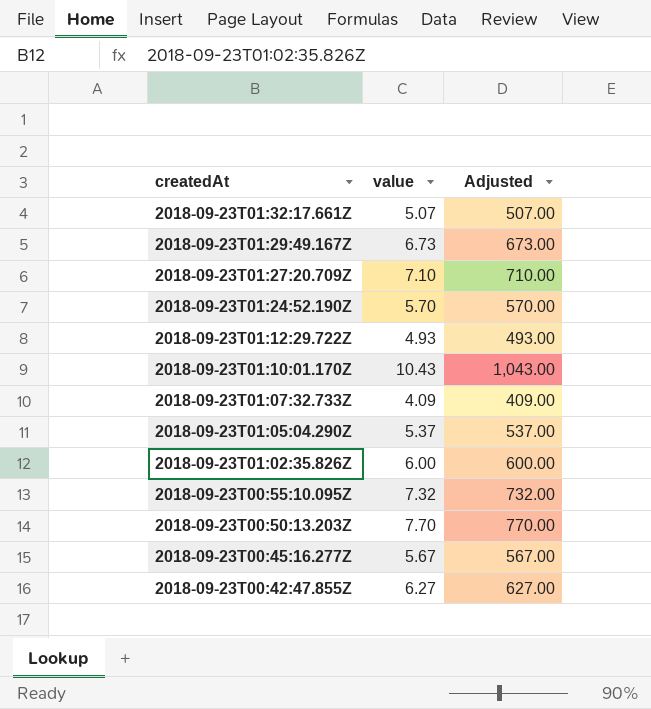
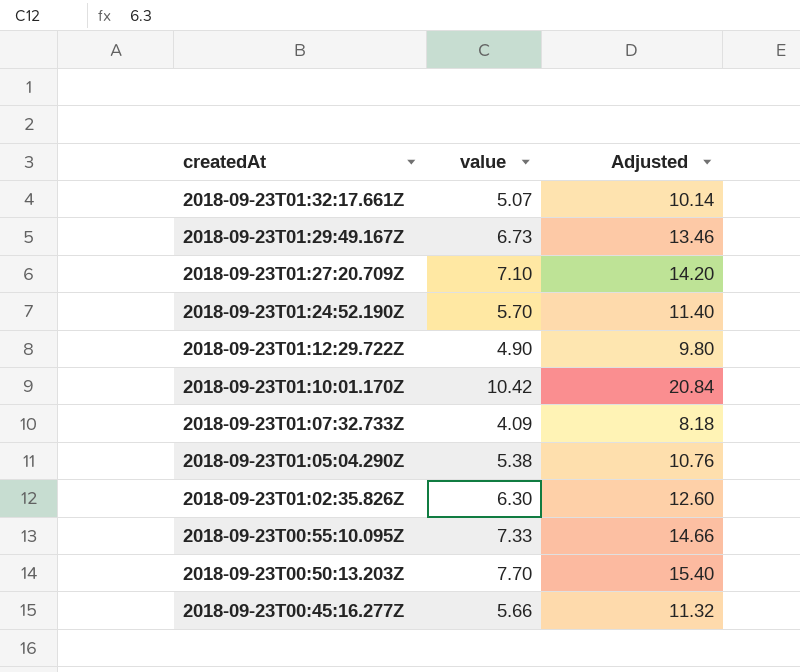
column Adjusted | formula: [value] * 100 -> [value] * 2
row 2018-09-23T00:42:47.855Z: 6.27 | 627.00 -> none
2018-09-23T01:12:29.722Z | value: 4.93 -> 4.90
2018-09-23T01:10:01.170Z | value: 10.43 -> 10.42
2018-09-23T01:05:04.290Z | value: 5.37 -> 5.38
2018-09-23T01:02:35.826Z | value: 6.00 -> 6.30
2018-09-23T00:55:10.095Z | value: 7.32 -> 7.33
2018-09-23T00:45:16.277Z | value: 5.67 -> 5.66

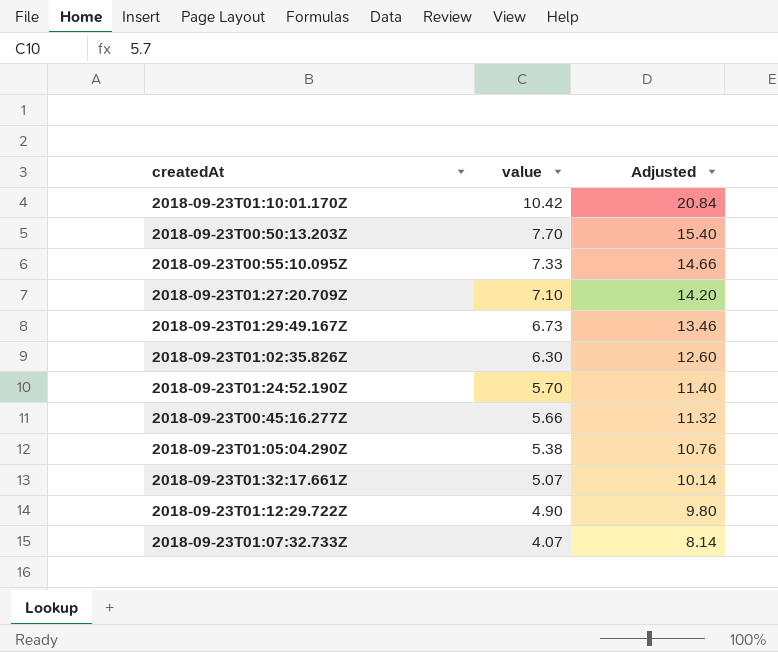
row order: createdAt descending -> value descending
2018-09-23T01:07:32.733Z | value: 4.09 -> 4.07
2018-09-23T01:07:32.733Z | Adjusted: 8.18 -> 8.14

